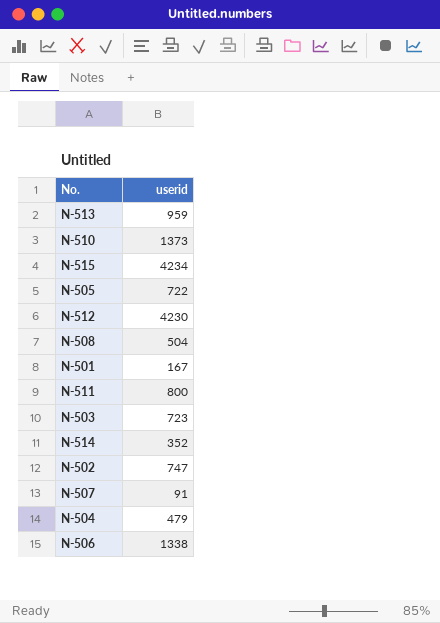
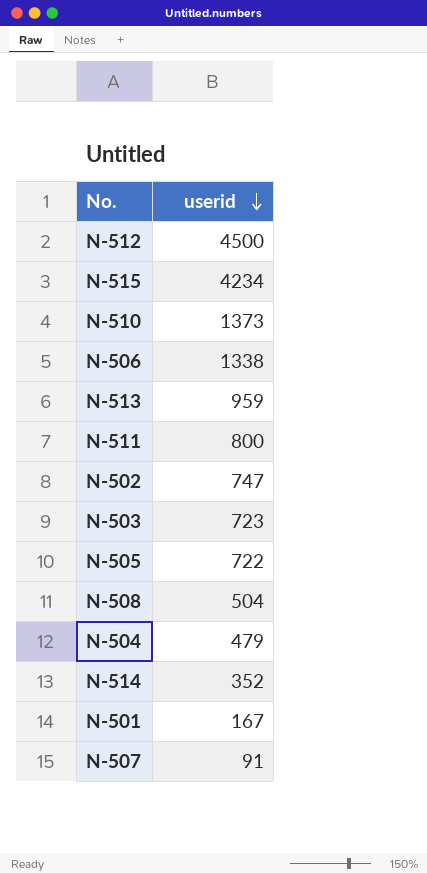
row order: none -> userid descending
N-512 | userid: 4230 -> 4500

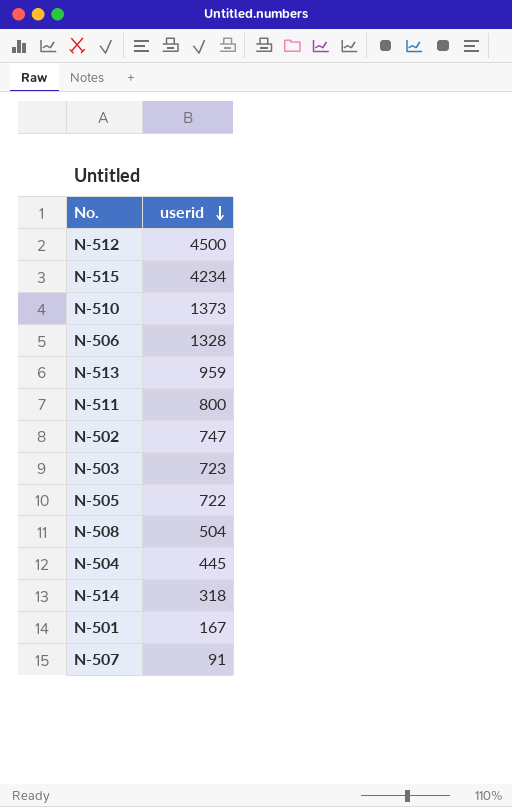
N-506 | userid: 1338 -> 1328
N-504 | userid: 479 -> 445
N-514 | userid: 352 -> 318

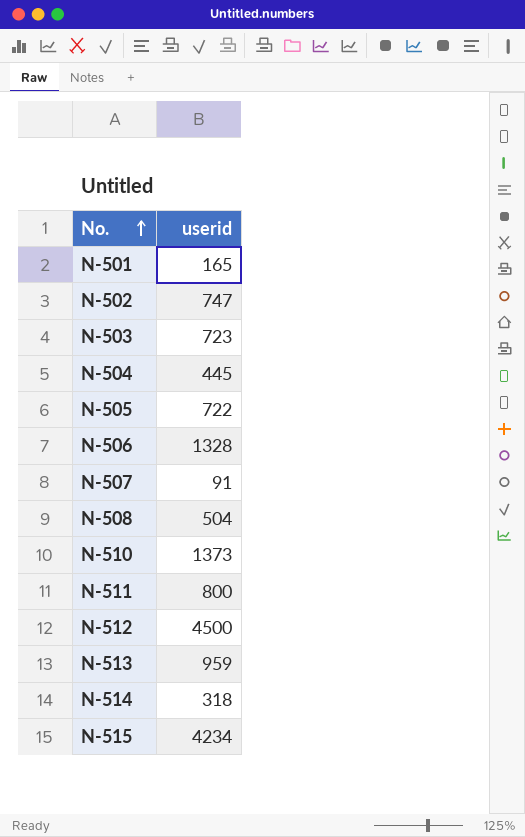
row order: userid descending -> No. ascending
N-501 | userid: 167 -> 165

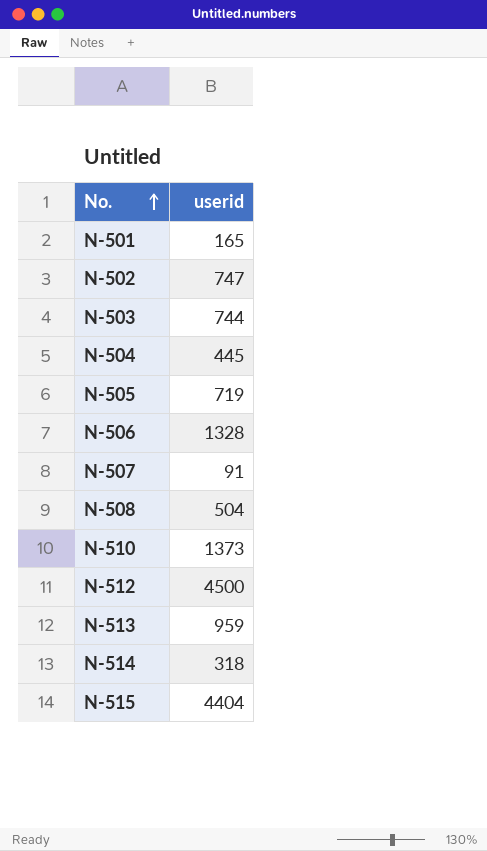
row N-511: 800 -> none
N-503 | userid: 723 -> 744
N-505 | userid: 722 -> 719
N-515 | userid: 4234 -> 4404

